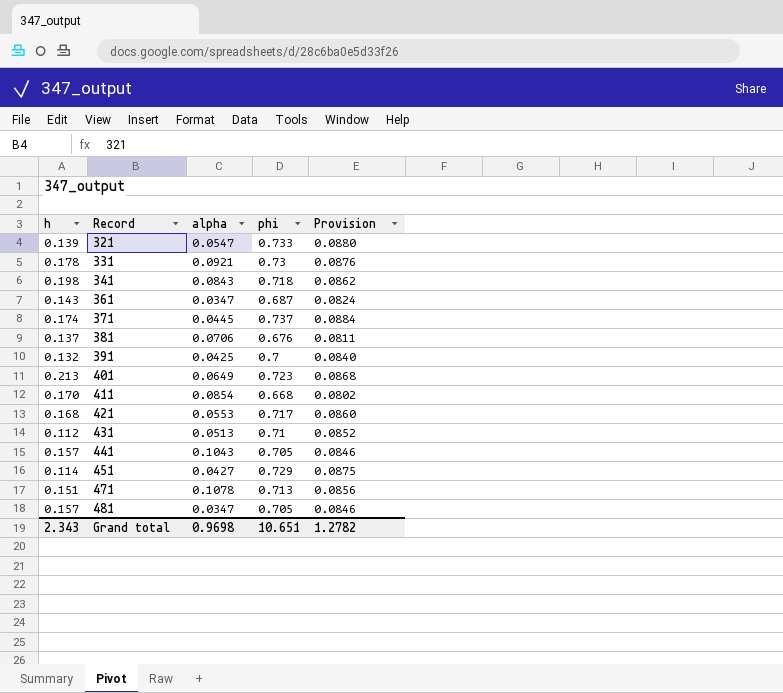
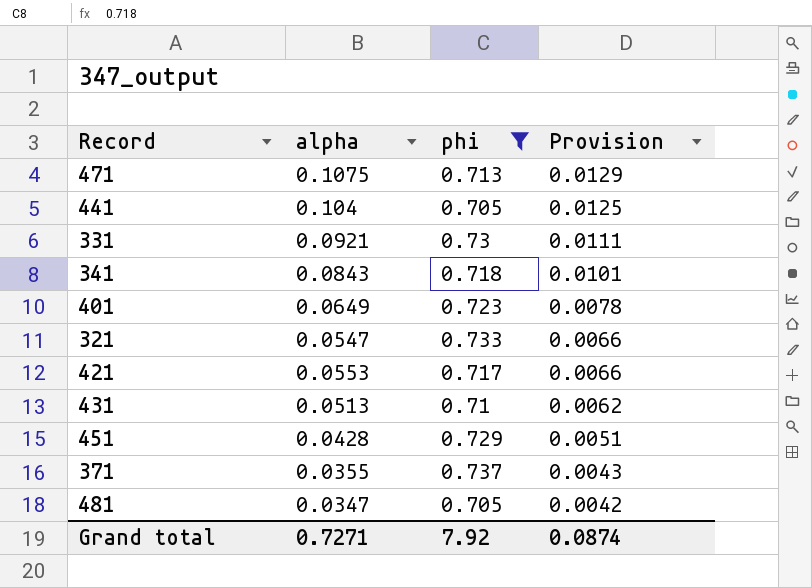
filter: none -> phi >= 0.705
row order: Record ascending -> Provision descending
column h | position: 1 -> none
column Provision | formula: [phi] * 0.12 -> [alpha] * 0.12
471 | alpha: 0.1078 -> 0.1075
441 | alpha: 0.1043 -> 0.104
451 | alpha: 0.0427 -> 0.0428
371 | alpha: 0.0445 -> 0.0355
Grand total | alpha: 0.9698 -> 0.7271
Grand total | phi: 10.651 -> 7.92
Grand total | Provision: 1.2782 -> 0.0874

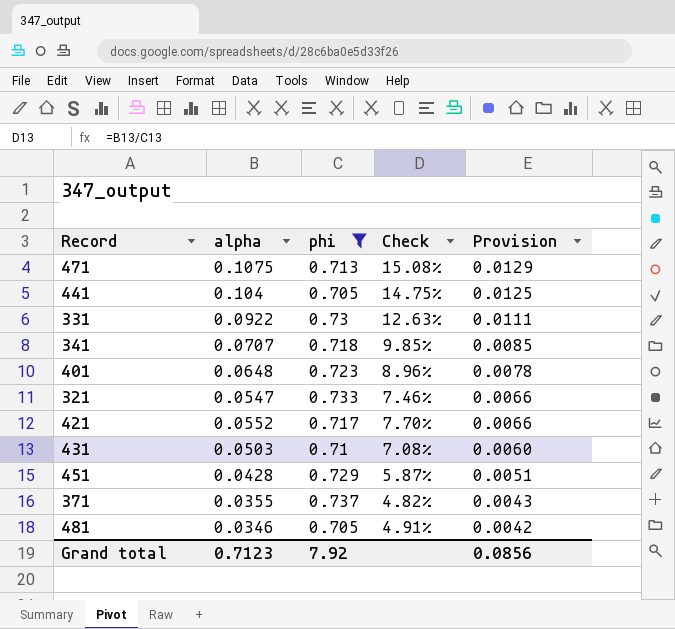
column Check | formula: none -> [alpha] / [phi]
331 | alpha: 0.0921 -> 0.0922
341 | alpha: 0.0843 -> 0.0707
341 | Provision: 0.0101 -> 0.0085
401 | alpha: 0.0649 -> 0.0648
421 | alpha: 0.0553 -> 0.0552
431 | alpha: 0.0513 -> 0.0503
431 | Provision: 0.0062 -> 0.0060
481 | alpha: 0.0347 -> 0.0346
Grand total | alpha: 0.7271 -> 0.7123
Grand total | Provision: 0.0874 -> 0.0856

